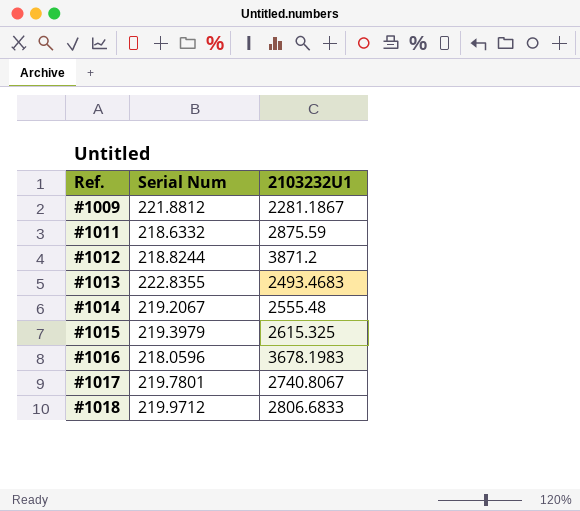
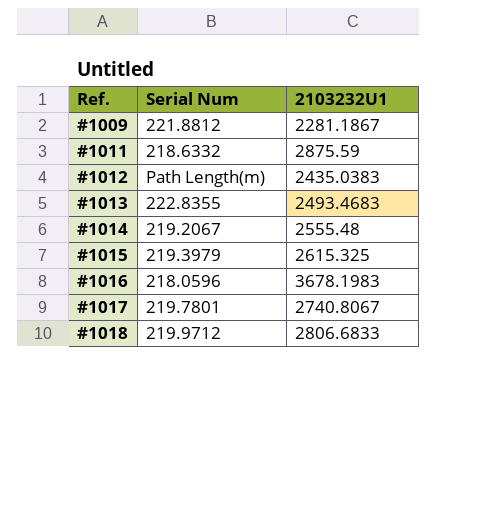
#1012 | Serial Num: 218.8244 -> Path Length(m)
#1012 | 2103232U1: 3871.2 -> 2435.0383

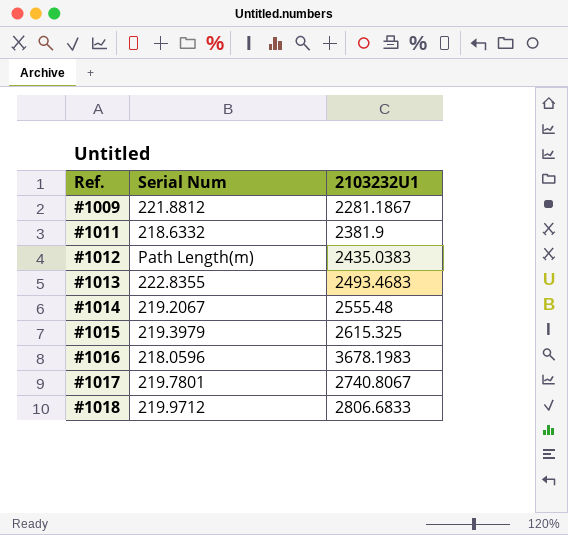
#1011 | 2103232U1: 2875.59 -> 2381.9

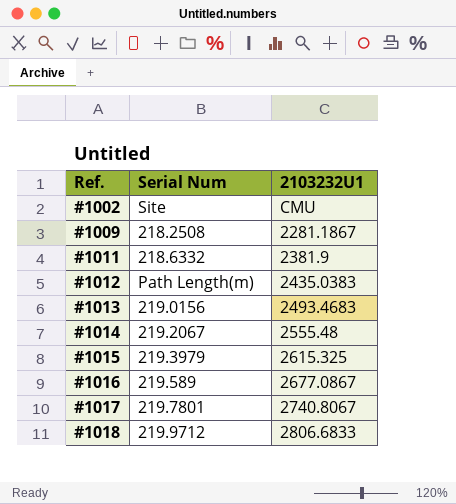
row #1002: none -> Site | CMU
#1009 | Serial Num: 221.8812 -> 218.2508
#1013 | Serial Num: 222.8355 -> 219.0156
#1016 | Serial Num: 218.0596 -> 219.589
#1016 | 2103232U1: 3678.1983 -> 2677.0867

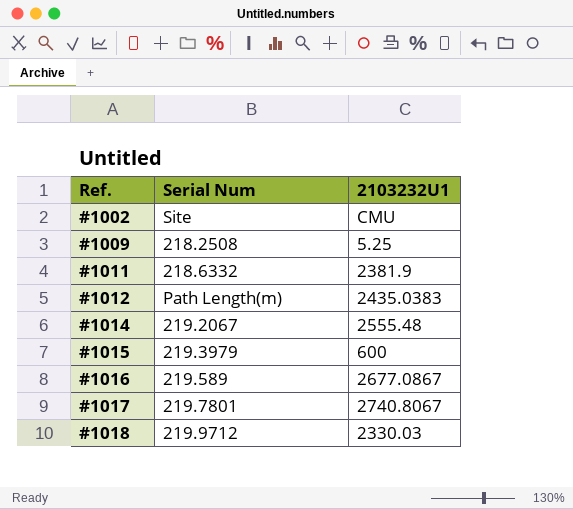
row #1013: 219.0156 | 2493.4683 -> none
#1009 | 2103232U1: 2281.1867 -> 5.25
#1015 | 2103232U1: 2615.325 -> 600
#1018 | 2103232U1: 2806.6833 -> 2330.03

